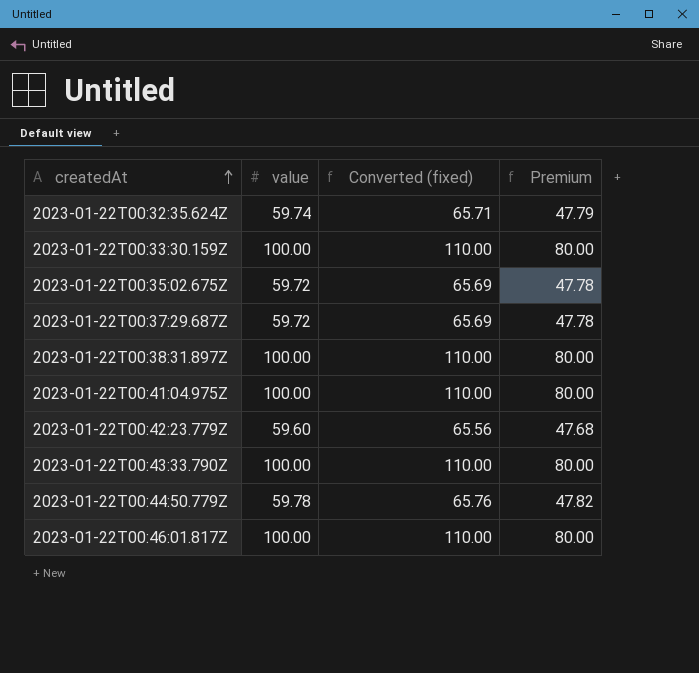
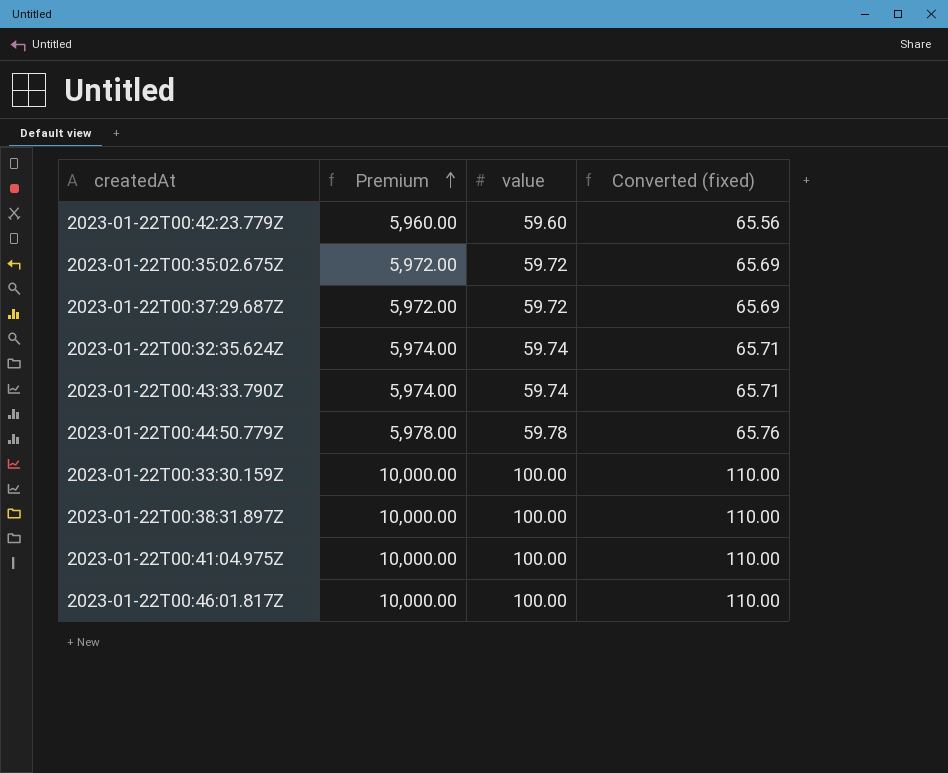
row order: createdAt ascending -> Premium ascending
column Premium | formula: [value] * 0.8 -> [value] * 100
column Premium | position: 4 -> 2
2023-01-22T00:43:33.790Z | value: 100.00 -> 59.74
2023-01-22T00:43:33.790Z | Converted (fixed): 110.00 -> 65.71

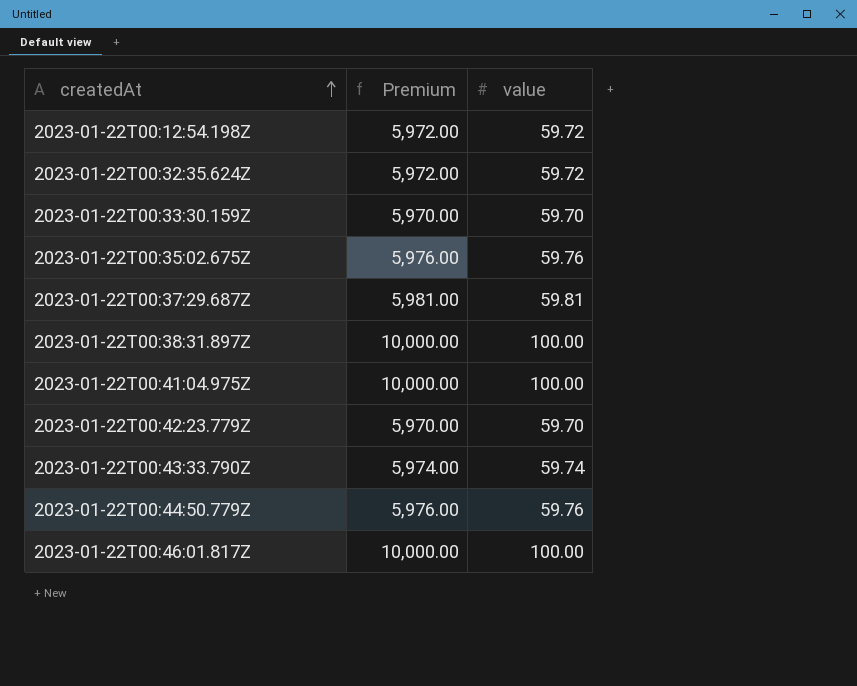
row order: Premium ascending -> createdAt ascending
column Converted (fixed) | formula: [value] * 1.1 -> none
row 2023-01-22T00:12:54.198Z: none -> 5,972.00 | 59.72
2023-01-22T00:32:35.624Z | Premium: 5,974.00 -> 5,972.00
2023-01-22T00:32:35.624Z | value: 59.74 -> 59.72
2023-01-22T00:33:30.159Z | Premium: 10,000.00 -> 5,970.00
2023-01-22T00:33:30.159Z | value: 100.00 -> 59.70
2023-01-22T00:35:02.675Z | Premium: 5,972.00 -> 5,976.00
2023-01-22T00:35:02.675Z | value: 59.72 -> 59.76
2023-01-22T00:37:29.687Z | Premium: 5,972.00 -> 5,981.00
2023-01-22T00:37:29.687Z | value: 59.72 -> 59.81
2023-01-22T00:42:23.779Z | Premium: 5,960.00 -> 5,970.00
2023-01-22T00:42:23.779Z | value: 59.60 -> 59.70
2023-01-22T00:44:50.779Z | Premium: 5,978.00 -> 5,976.00
2023-01-22T00:44:50.779Z | value: 59.78 -> 59.76

